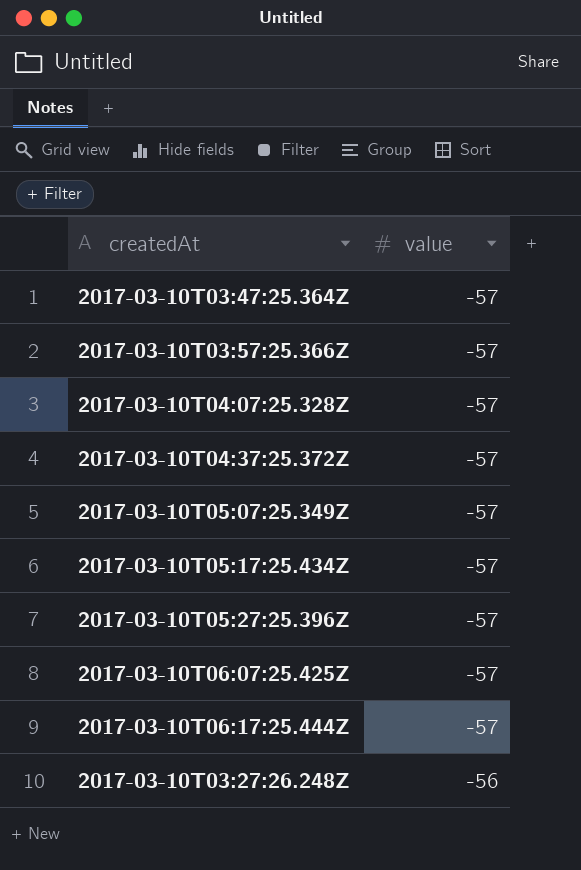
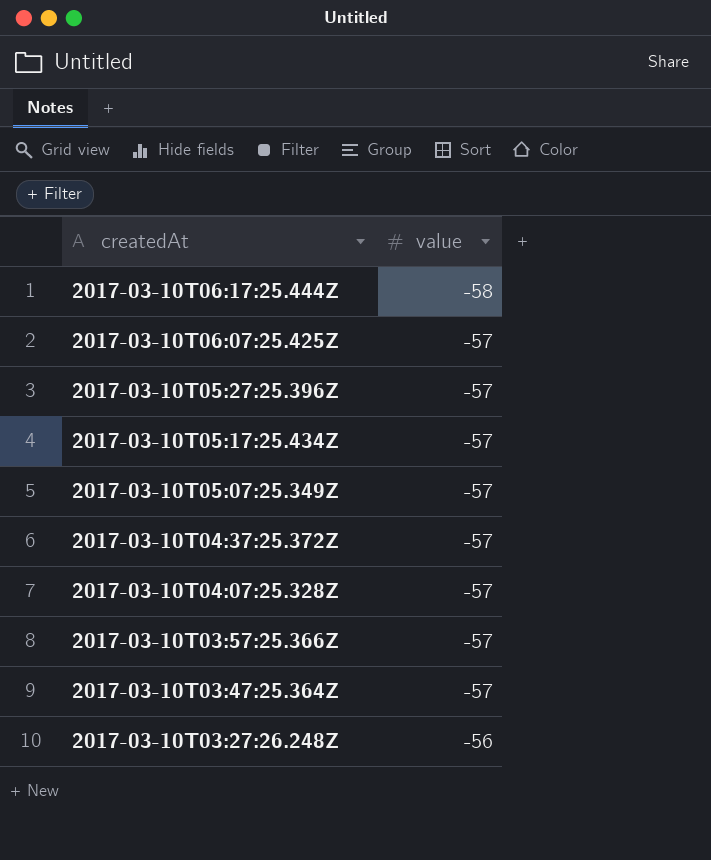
row order: value ascending -> createdAt descending
2017-03-10T06:17:25.444Z | value: -57 -> -58

